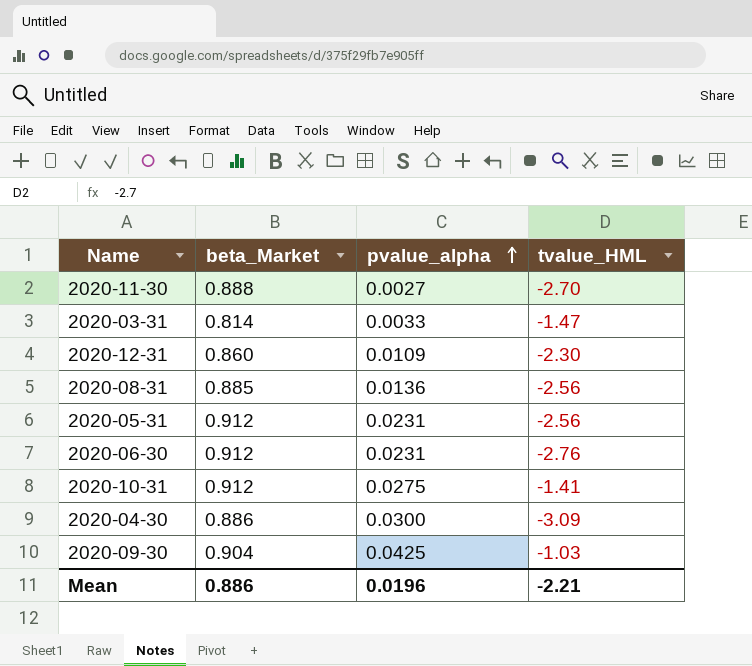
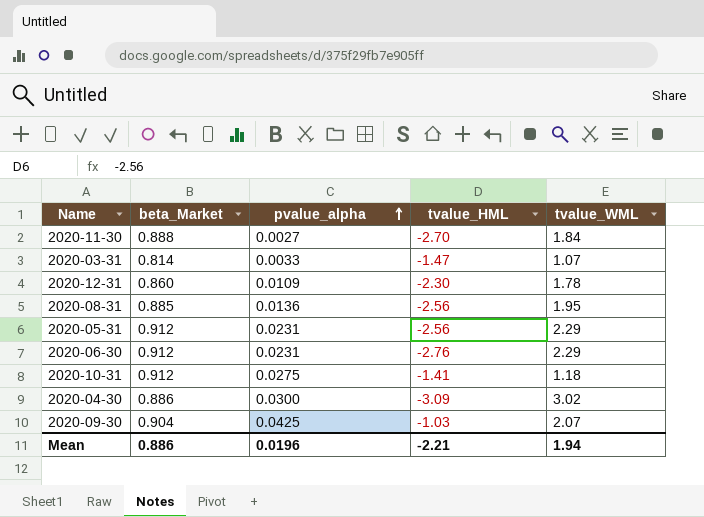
column tvalue_WML | position: none -> 5

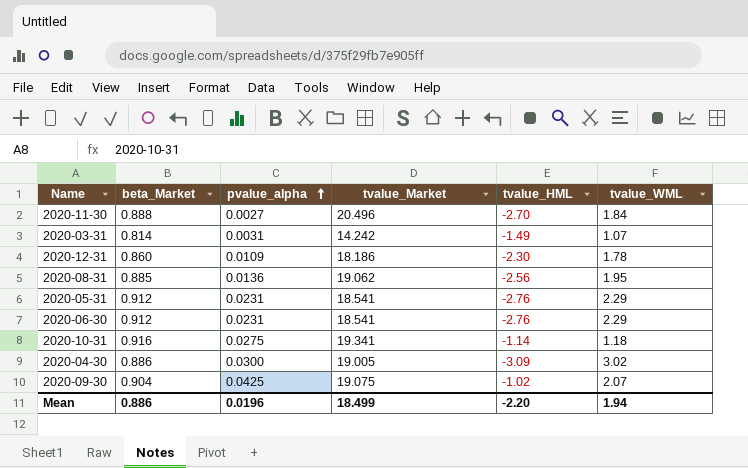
column tvalue_Market | position: none -> 4
2020-03-31 | pvalue_alpha: 0.0033 -> 0.0031
2020-03-31 | tvalue_HML: -1.47 -> -1.49
2020-05-31 | tvalue_HML: -2.56 -> -2.76
2020-10-31 | beta_Market: 0.912 -> 0.916
2020-10-31 | tvalue_HML: -1.41 -> -1.14
2020-09-30 | tvalue_HML: -1.03 -> -1.02
Mean | tvalue_HML: -2.21 -> -2.20

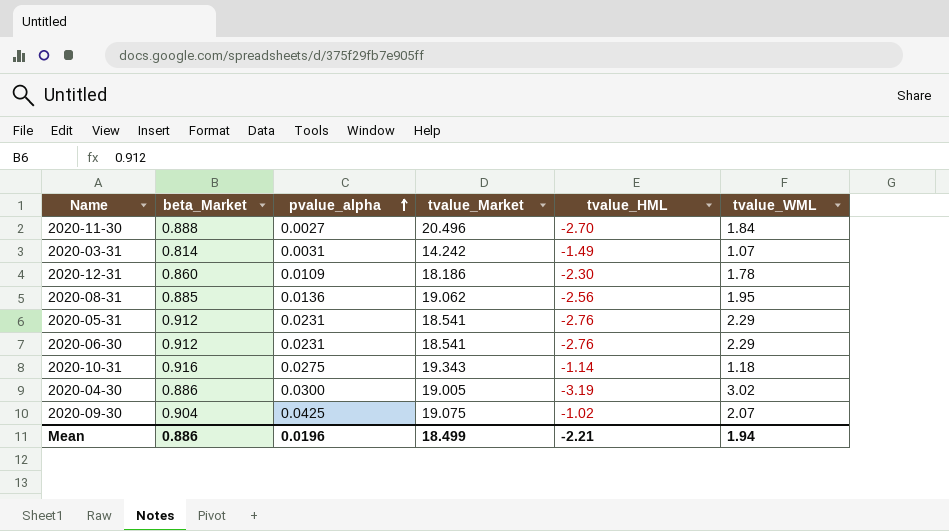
2020-10-31 | tvalue_Market: 19.341 -> 19.343
2020-04-30 | tvalue_HML: -3.09 -> -3.19
Mean | tvalue_HML: -2.20 -> -2.21

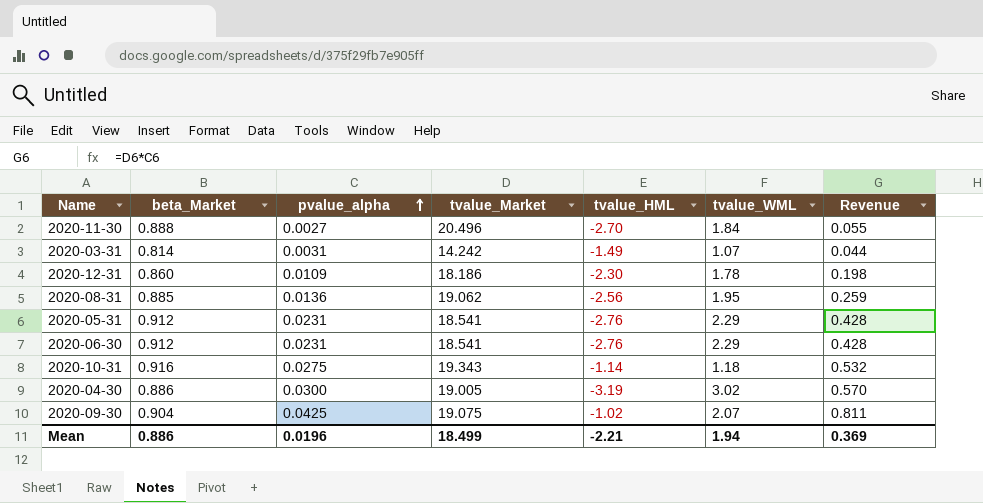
column Revenue | formula: none -> [pvalue_alpha] * [tvalue_Market]

